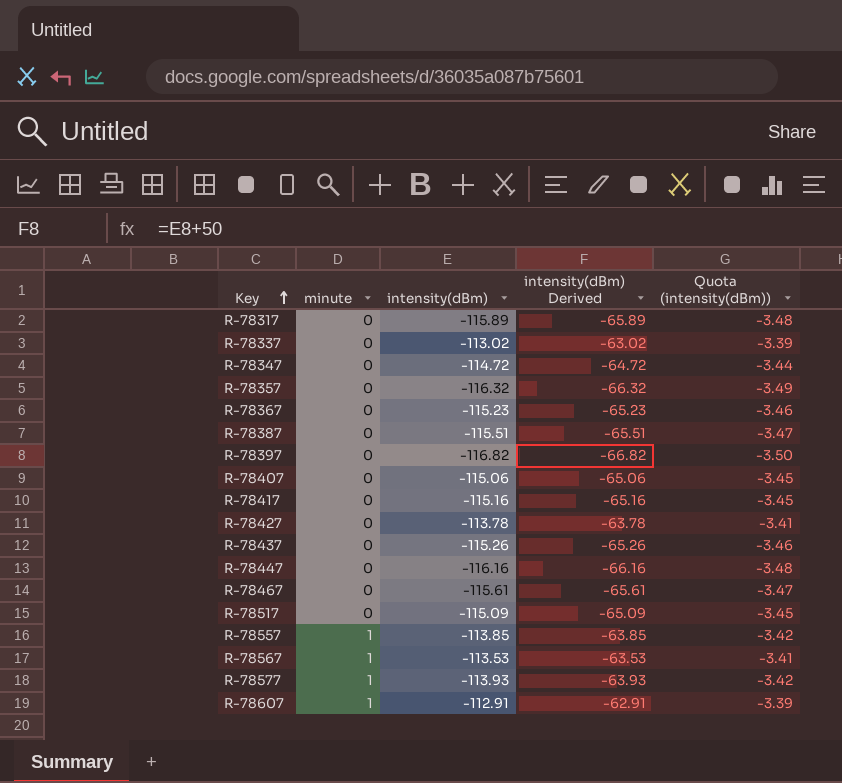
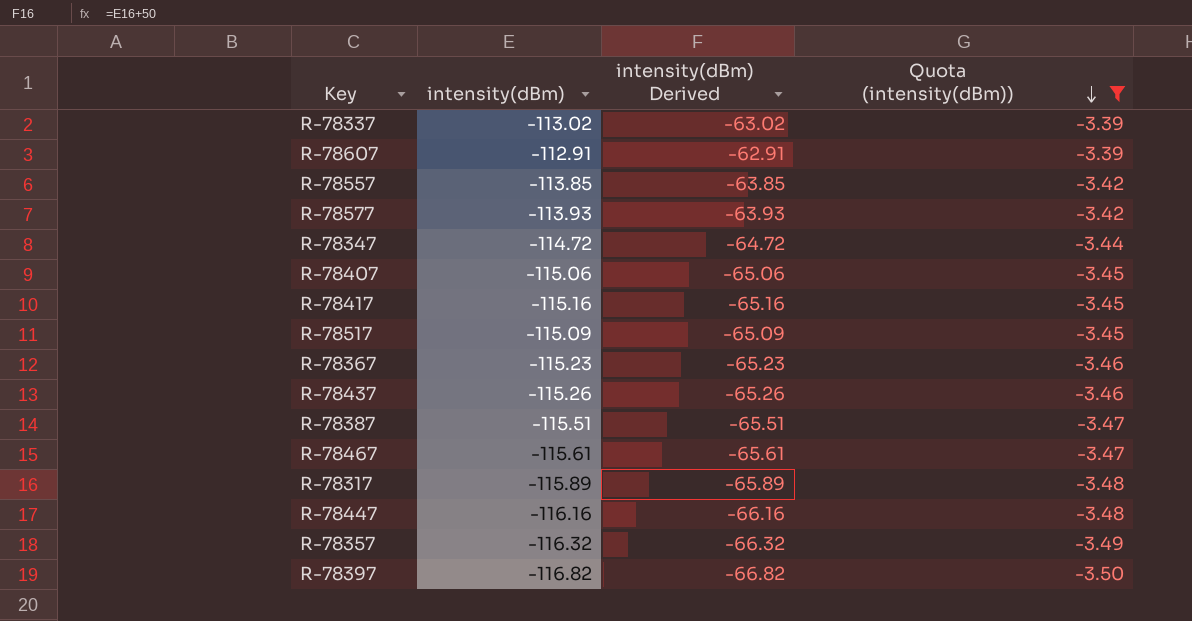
filter: none -> Quota (intensity(dBm)) != -3.41
row order: Key ascending -> Quota (intensity(dBm)) descending
column minute | position: 2 -> none

